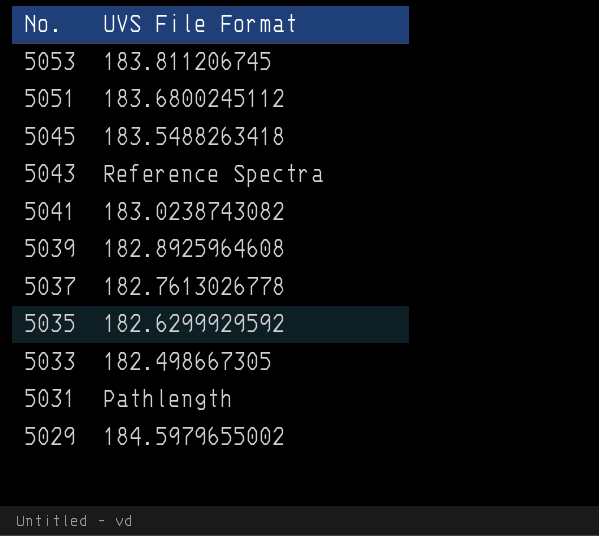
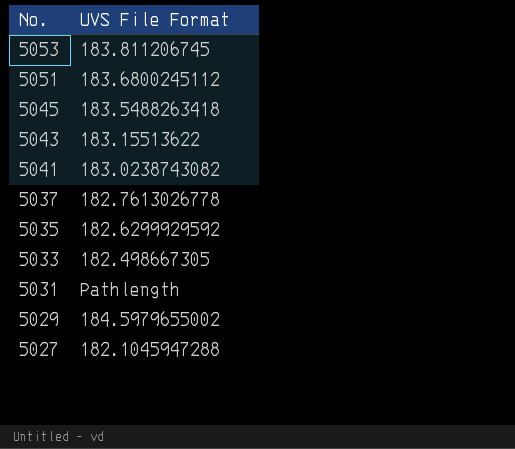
row 5039: 182.8925964608 -> none
5043 | UVS File Format: Reference Spectra -> 183.15513622
row 5027: none -> 182.1045947288

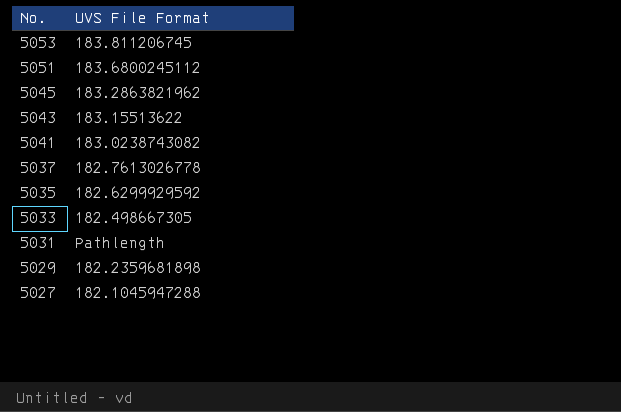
5045 | UVS File Format: 183.5488263418 -> 183.2863821962
5029 | UVS File Format: 184.5979655002 -> 182.2359681898

